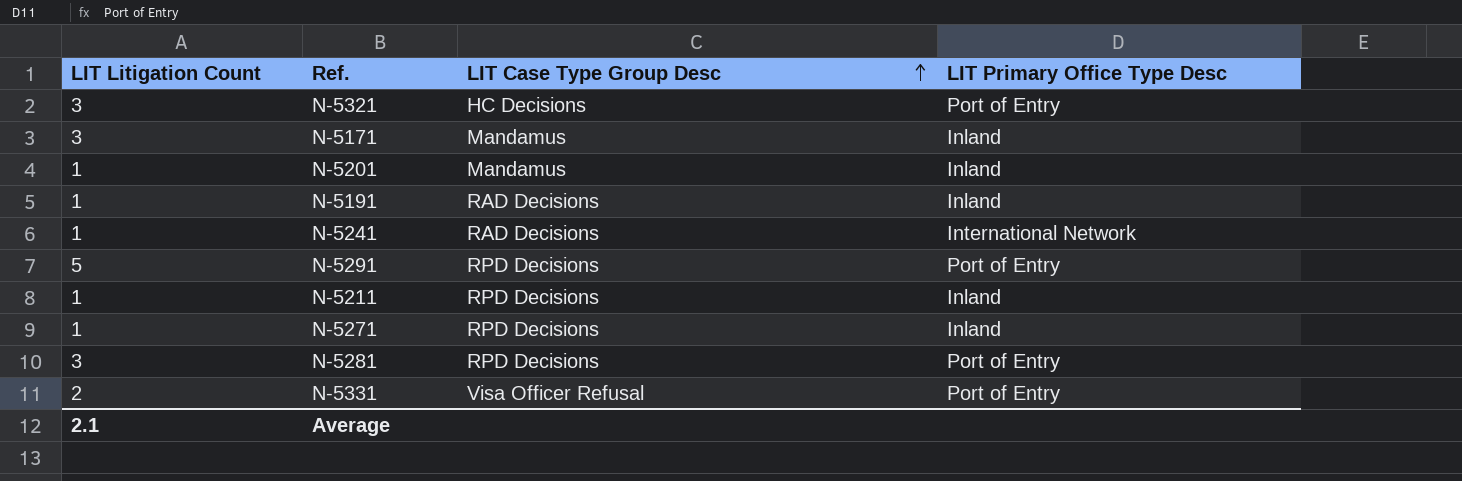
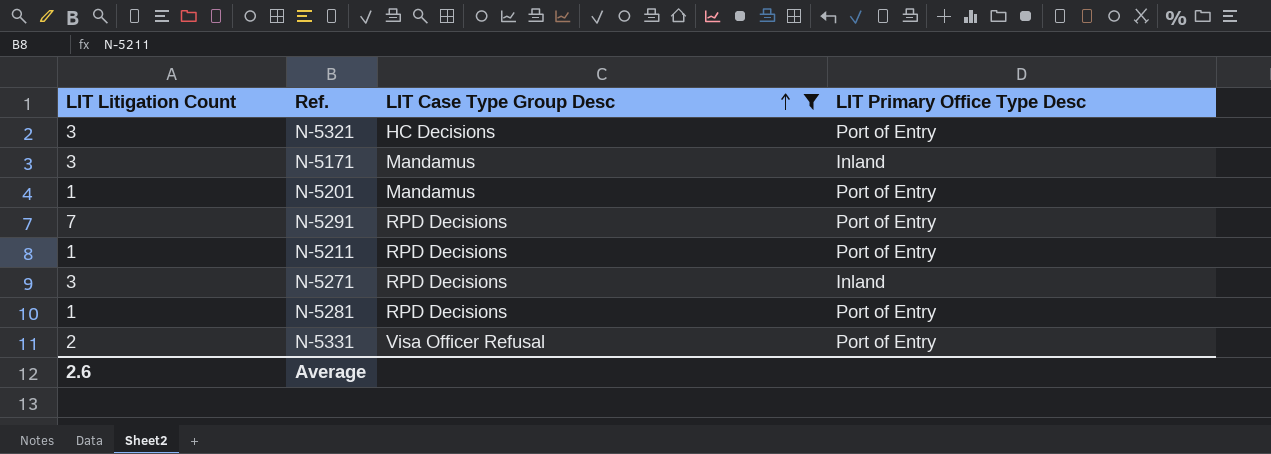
filter: none -> LIT Case Type Group Desc != RAD Decisions
N-5201 | LIT Primary Office Type Desc: Inland -> Port of Entry
N-5291 | LIT Litigation Count: 5 -> 7
N-5211 | LIT Primary Office Type Desc: Inland -> Port of Entry
N-5271 | LIT Litigation Count: 1 -> 3
N-5281 | LIT Litigation Count: 3 -> 1
Average | LIT Litigation Count: 2.1 -> 2.6

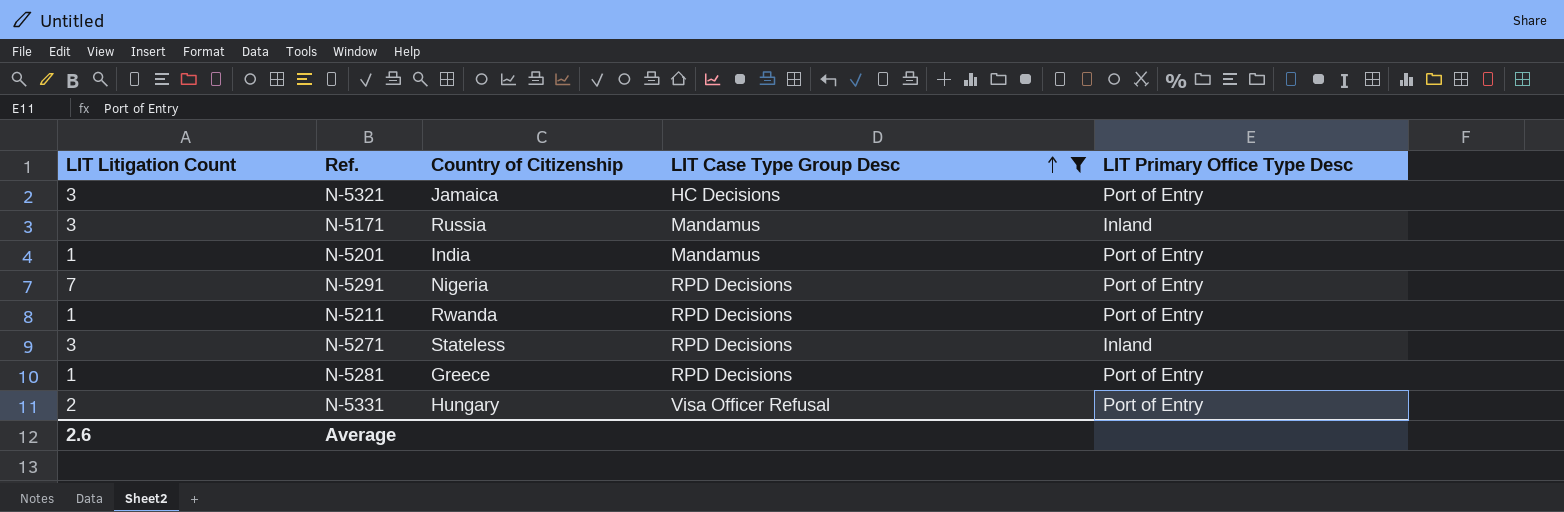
column Country of Citizenship | position: none -> 3

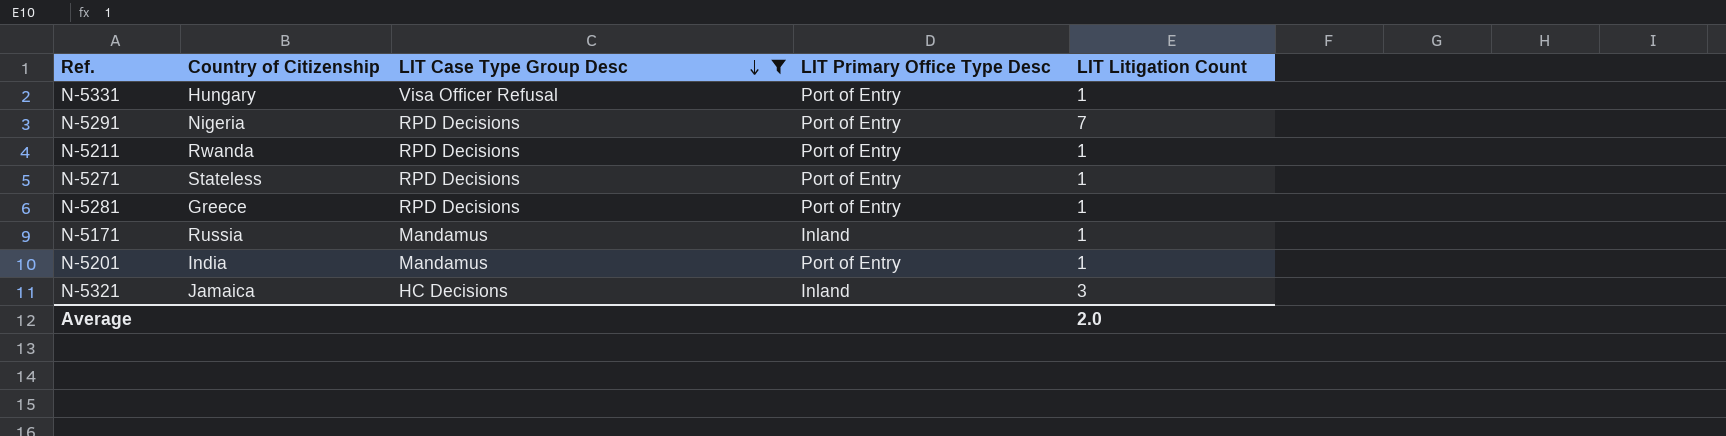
row order: LIT Case Type Group Desc ascending -> LIT Case Type Group Desc descending
column LIT Litigation Count | position: 1 -> 5
N-5331 | LIT Litigation Count: 2 -> 1
N-5271 | LIT Primary Office Type Desc: Inland -> Port of Entry
N-5271 | LIT Litigation Count: 3 -> 1
N-5171 | LIT Litigation Count: 3 -> 1
N-5321 | LIT Primary Office Type Desc: Port of Entry -> Inland
Average | LIT Litigation Count: 2.6 -> 2.0

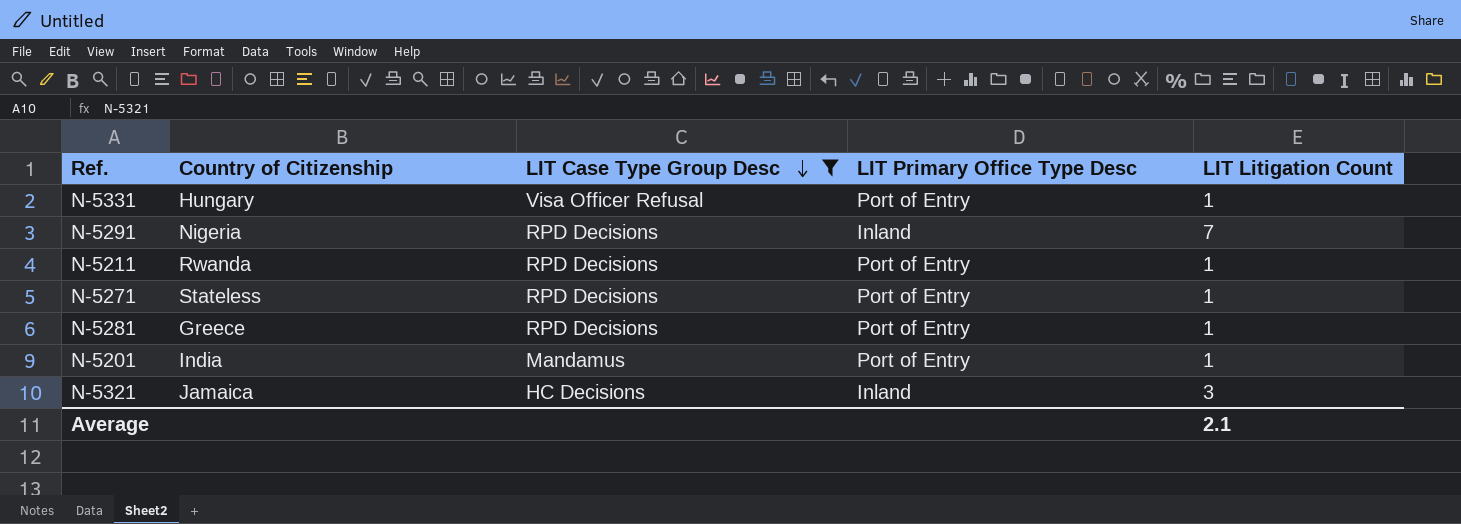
row N-5171: Russia | Mandamus | Inland | 1 -> none
N-5291 | LIT Primary Office Type Desc: Port of Entry -> Inland
Average | LIT Litigation Count: 2.0 -> 2.1

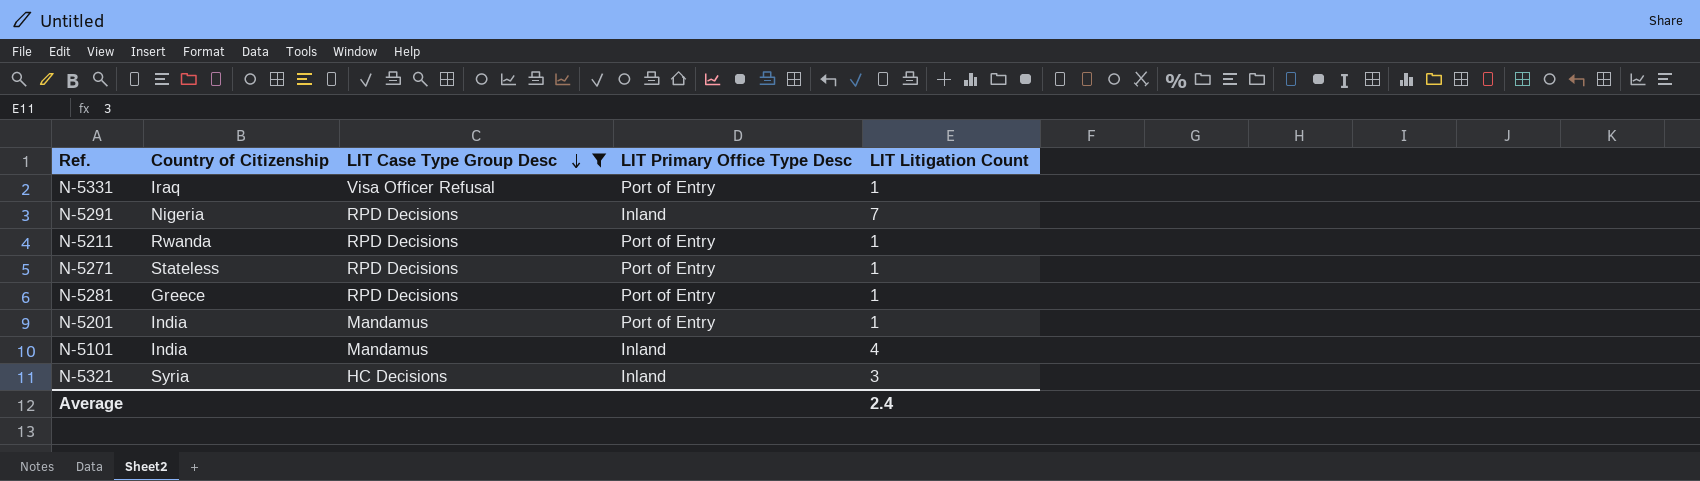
N-5331 | Country of Citizenship: Hungary -> Iraq
row N-5101: none -> India | Mandamus | Inland | 4
N-5321 | Country of Citizenship: Jamaica -> Syria
Average | LIT Litigation Count: 2.1 -> 2.4

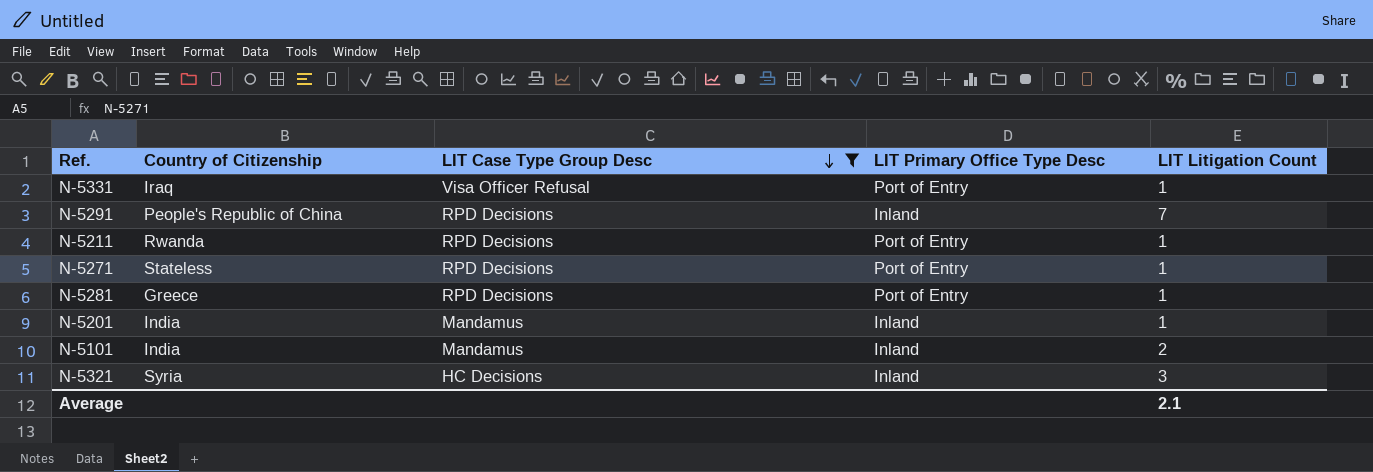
N-5291 | Country of Citizenship: Nigeria -> People's Republic of China
N-5201 | LIT Primary Office Type Desc: Port of Entry -> Inland
N-5101 | LIT Litigation Count: 4 -> 2
Average | LIT Litigation Count: 2.4 -> 2.1

